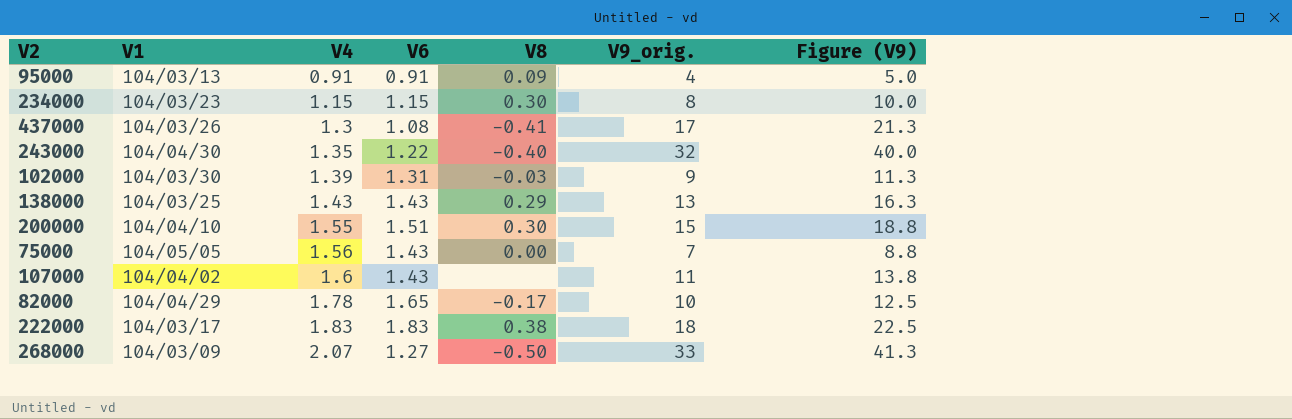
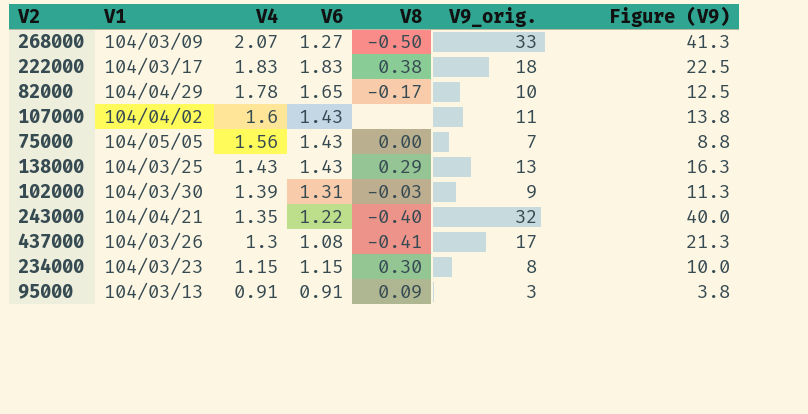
row order: V4 ascending -> V4 descending
row 200000: 104/04/10 | 1.55 | 1.51 | 0.30 | 15 | 18.8 -> none
243000 | V1: 104/04/30 -> 104/04/21
95000 | V9_orig.: 4 -> 3
95000 | Figure (V9): 5.0 -> 3.8

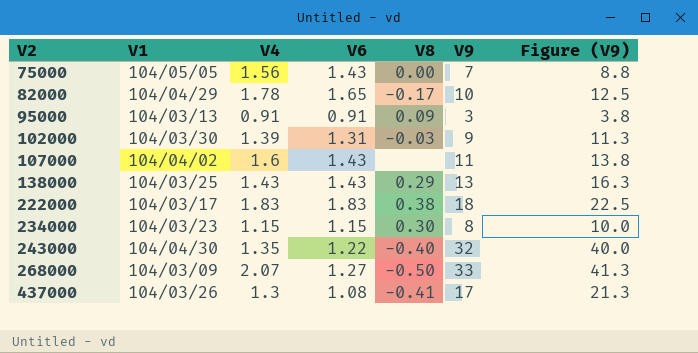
row order: V4 descending -> V2 ascending
column name: V9_orig. -> V9
243000 | V1: 104/04/21 -> 104/04/30

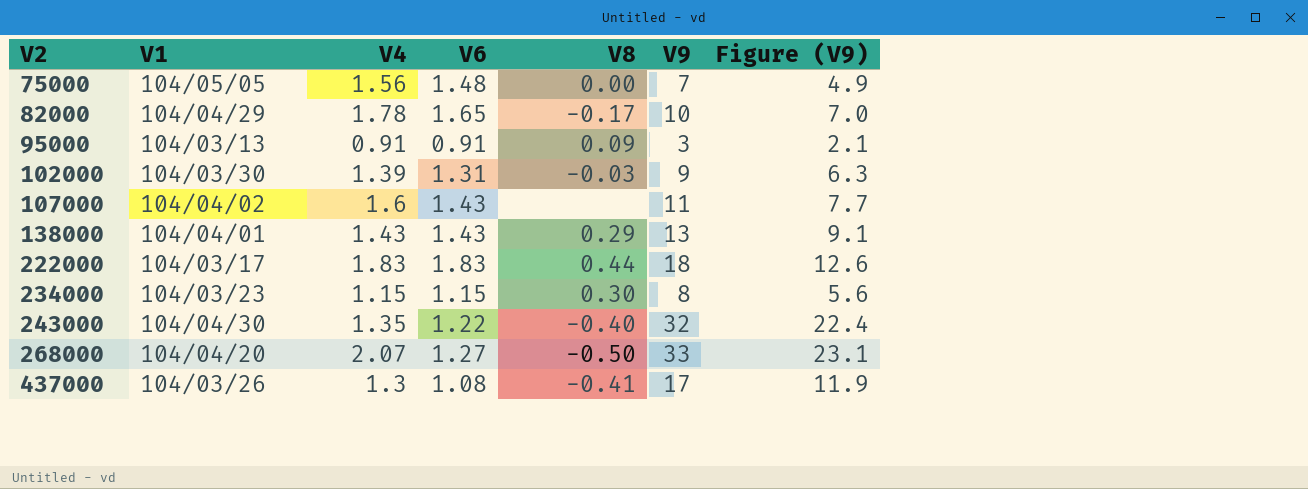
column Figure (V9) | formula: [V9] * 1.25 -> [V9] * 0.7
75000 | V6: 1.43 -> 1.48
138000 | V1: 104/03/25 -> 104/04/01
222000 | V8: 0.38 -> 0.44
268000 | V1: 104/03/09 -> 104/04/20

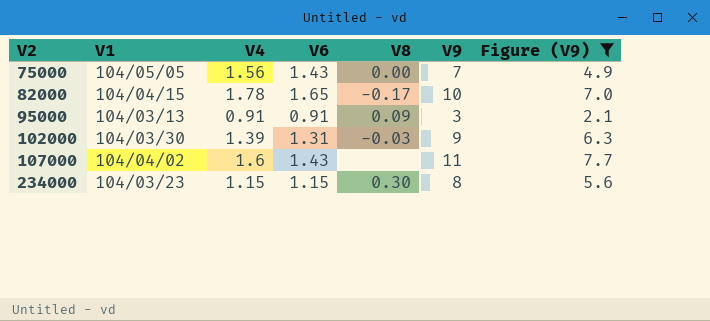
filter: none -> Figure (V9) <= 7.7
75000 | V6: 1.48 -> 1.43
82000 | V1: 104/04/29 -> 104/04/15

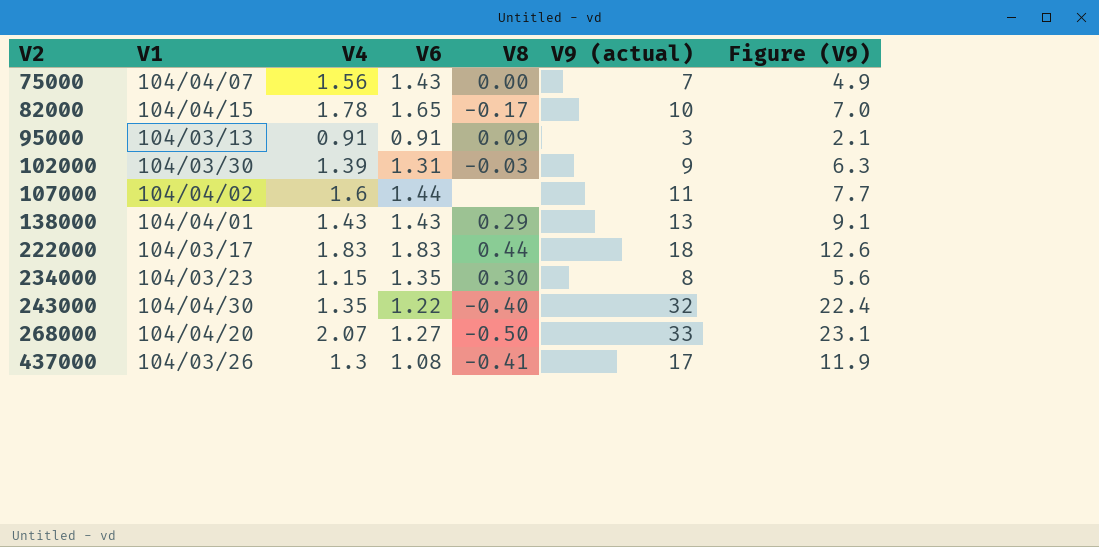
filter: Figure (V9) <= 7.7 -> none
column name: V9 -> V9 (actual)
75000 | V1: 104/05/05 -> 104/04/07
107000 | V6: 1.43 -> 1.44
234000 | V6: 1.15 -> 1.35

